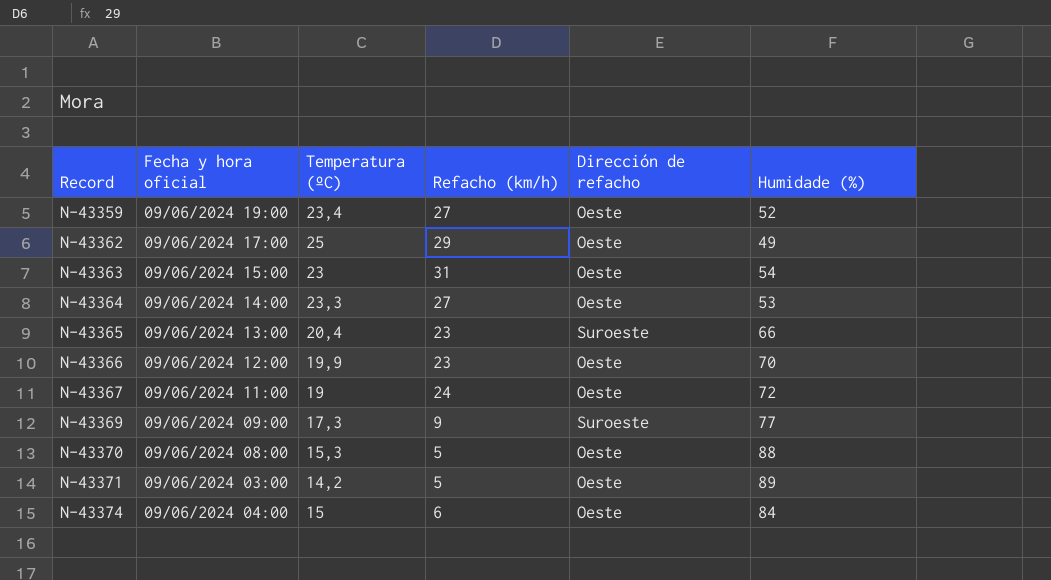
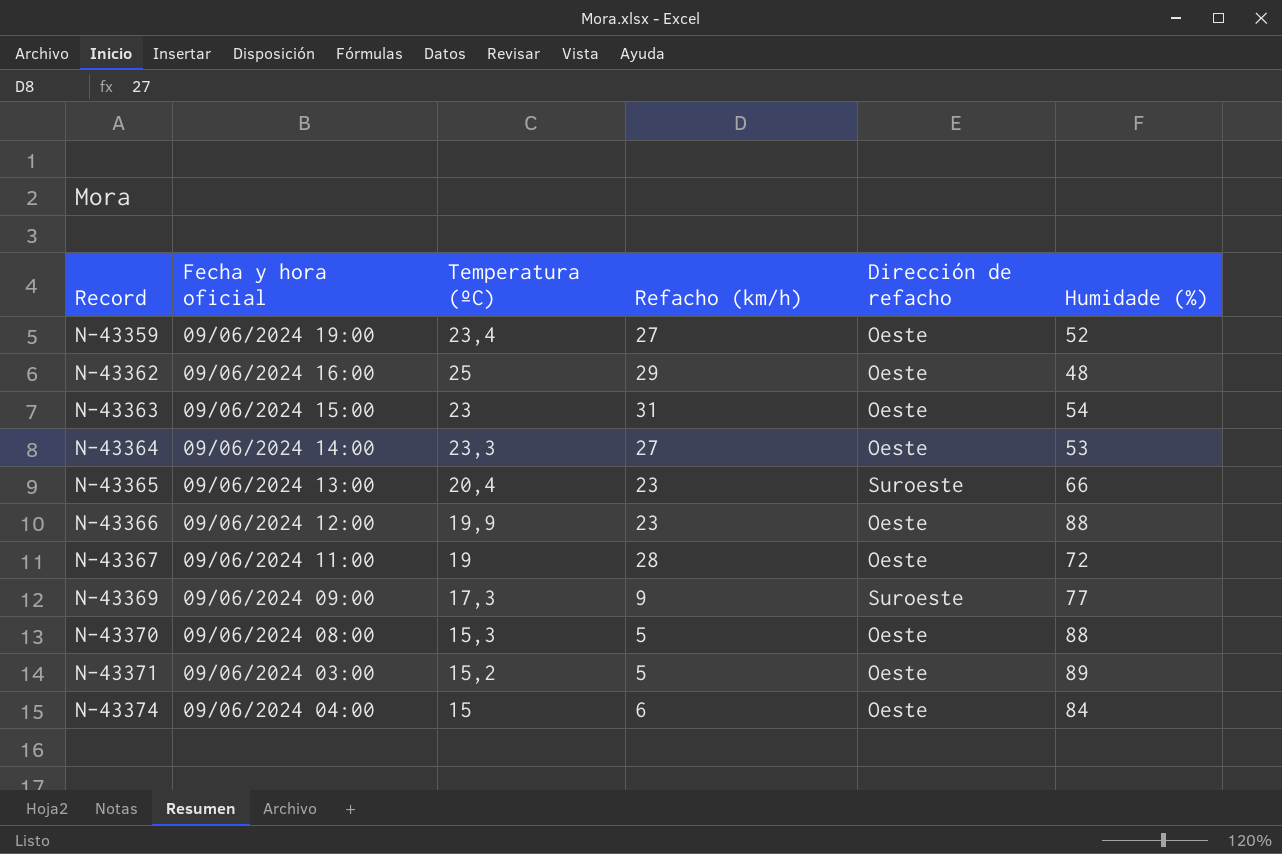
N-43362 | Fecha y hora oficial: 09/06/2024 17:00 -> 09/06/2024 16:00
N-43362 | Humidade (%): 49 -> 48
N-43366 | Humidade (%): 70 -> 88
N-43367 | Refacho (km/h): 24 -> 28
N-43371 | Temperatura (ºC): 14,2 -> 15,2

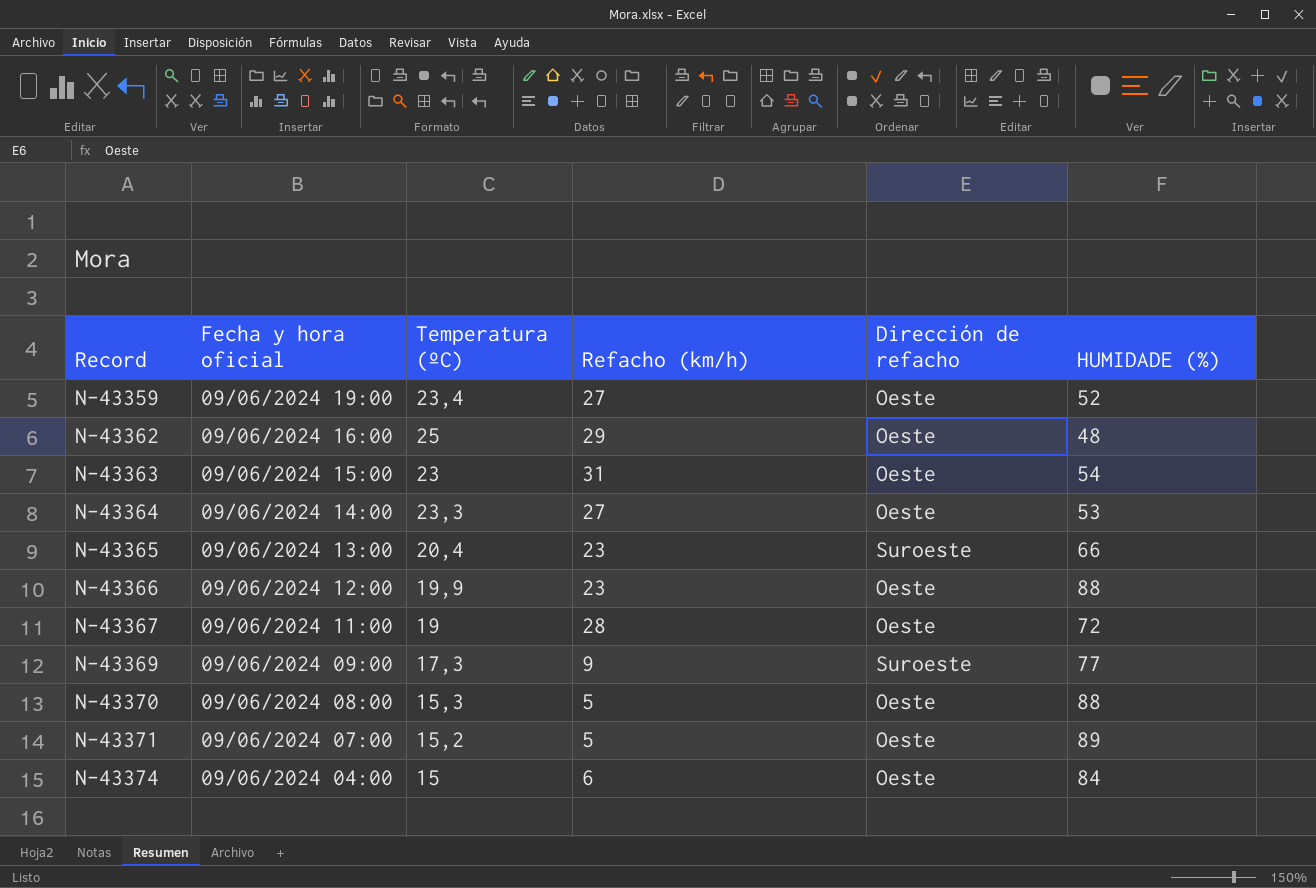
column name: Humidade (%) -> HUMIDADE (%)
N-43371 | Fecha y hora oficial: 09/06/2024 03:00 -> 09/06/2024 07:00

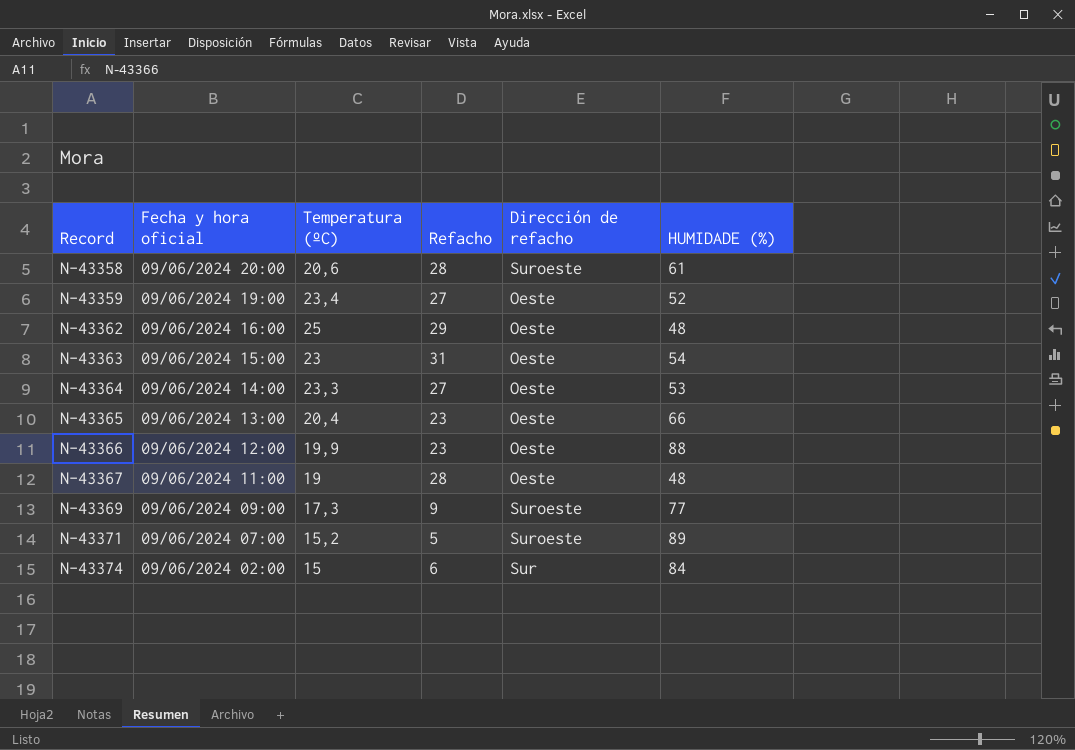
column name: Refacho (km/h) -> Refacho
row N-43370: 09/06/2024 08:00 | 15,3 | 5 | Oeste | 88 -> none
row N-43358: none -> 09/06/2024 20:00 | 20,6 | 28 | Suroeste | 61
N-43365 | Dirección de refacho: Suroeste -> Oeste
N-43367 | HUMIDADE (%): 72 -> 48
N-43371 | Dirección de refacho: Oeste -> Suroeste
N-43374 | Fecha y hora oficial: 09/06/2024 04:00 -> 09/06/2024 02:00
N-43374 | Dirección de refacho: Oeste -> Sur

